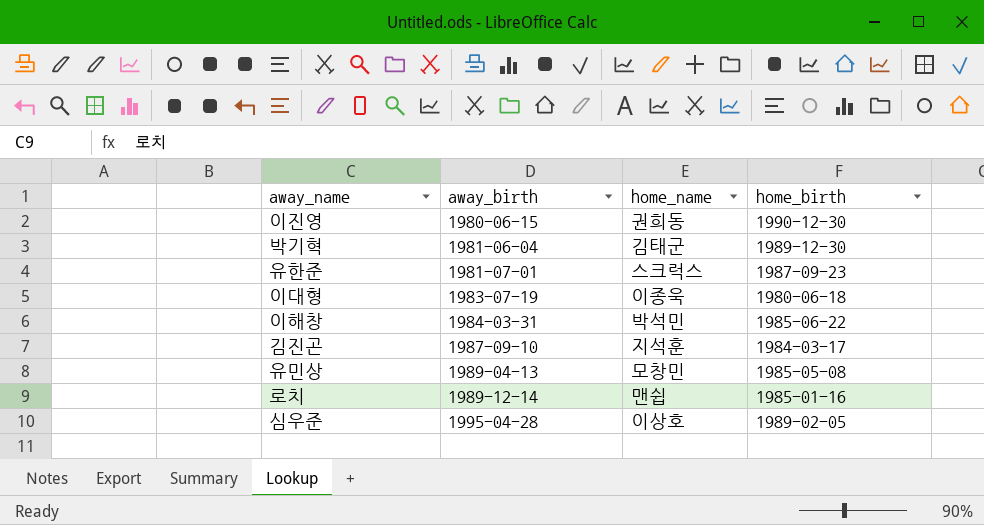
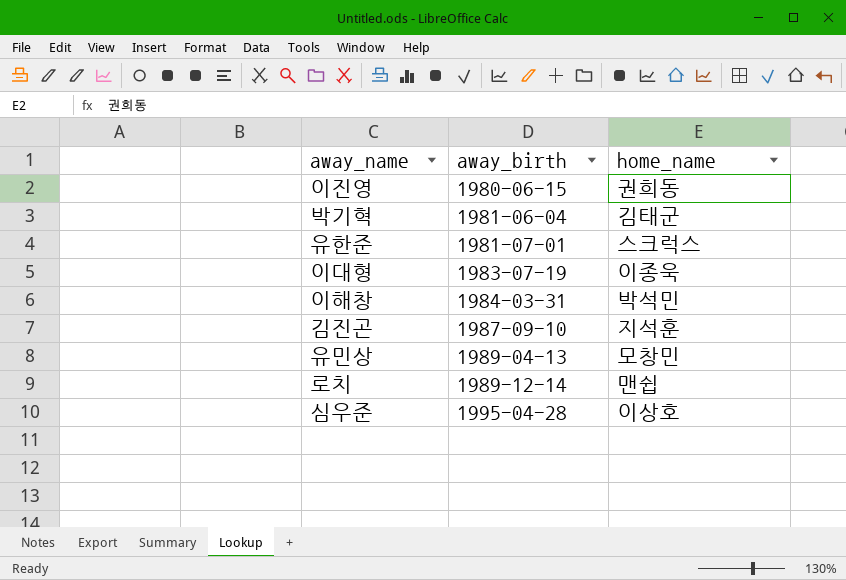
column home_birth | position: 4 -> none

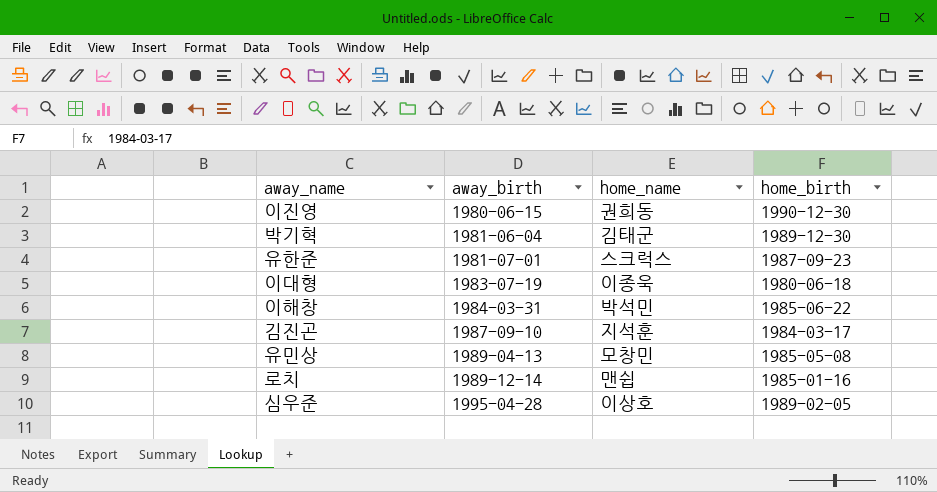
column home_birth | position: none -> 4

